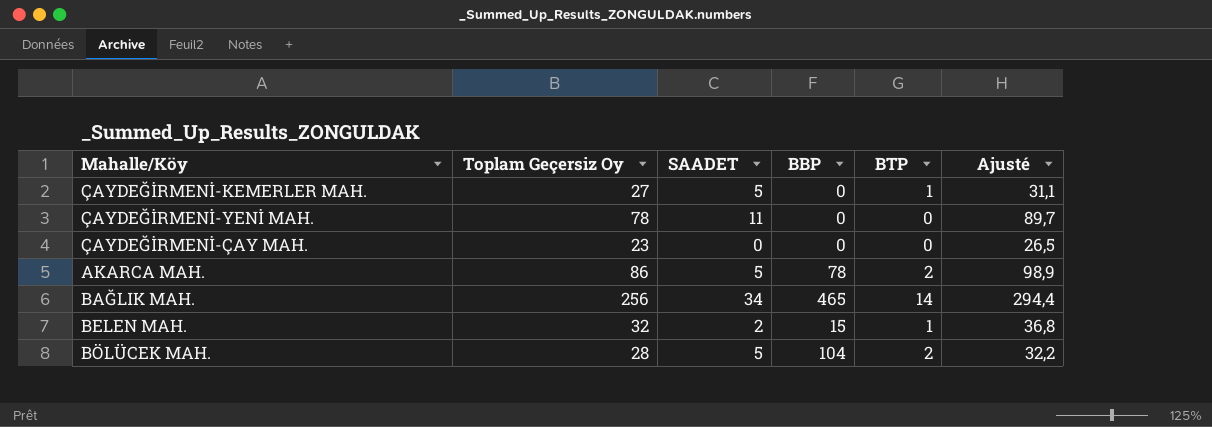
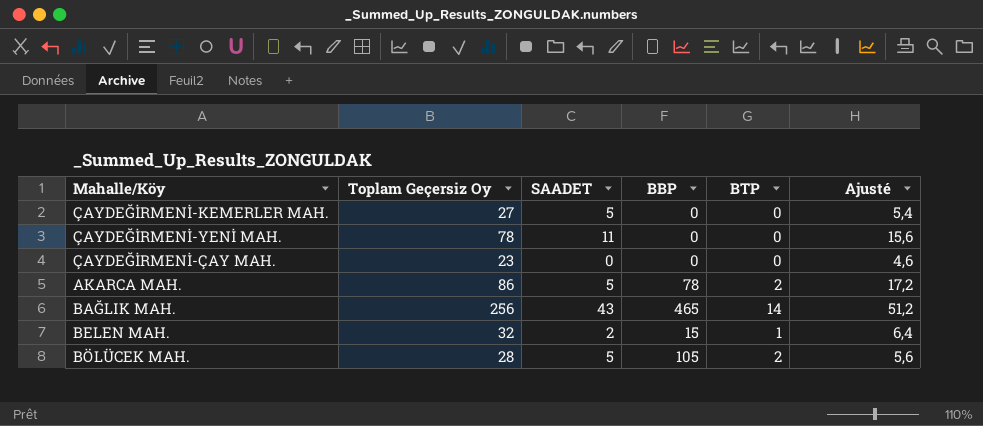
column Ajusté | formula: [Toplam Geçersiz Oy] * 1,15 -> [Toplam Geçersiz Oy] * 0,2
ÇAYDEĞİRMENİ-KEMERLER MAH. | BTP: 1 -> 0
BAĞLIK MAH. | SAADET: 34 -> 43
BÖLÜCEK MAH. | BBP: 104 -> 105

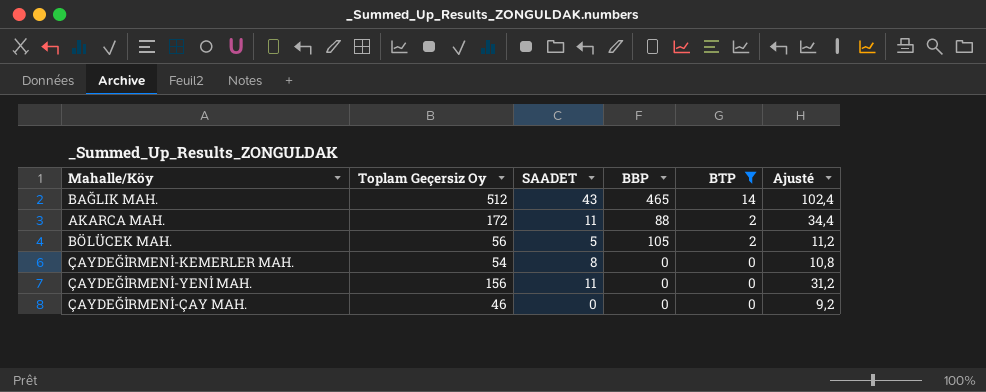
filter: none -> BTP != 1
row order: none -> BTP descending
BAĞLIK MAH. | Toplam Geçersiz Oy: 256 -> 512
BAĞLIK MAH. | Ajusté: 51,2 -> 102,4
AKARCA MAH. | Toplam Geçersiz Oy: 86 -> 172
AKARCA MAH. | SAADET: 5 -> 11
AKARCA MAH. | BBP: 78 -> 88
AKARCA MAH. | Ajusté: 17,2 -> 34,4
BÖLÜCEK MAH. | Toplam Geçersiz Oy: 28 -> 56
BÖLÜCEK MAH. | Ajusté: 5,6 -> 11,2
ÇAYDEĞİRMENİ-KEMERLER MAH. | Toplam Geçersiz Oy: 27 -> 54
ÇAYDEĞİRMENİ-KEMERLER MAH. | SAADET: 5 -> 8
ÇAYDEĞİRMENİ-KEMERLER MAH. | Ajusté: 5,4 -> 10,8
ÇAYDEĞİRMENİ-YENİ MAH. | Toplam Geçersiz Oy: 78 -> 156
ÇAYDEĞİRMENİ-YENİ MAH. | Ajusté: 15,6 -> 31,2
ÇAYDEĞİRMENİ-ÇAY MAH. | Toplam Geçersiz Oy: 23 -> 46
ÇAYDEĞİRMENİ-ÇAY MAH. | Ajusté: 4,6 -> 9,2

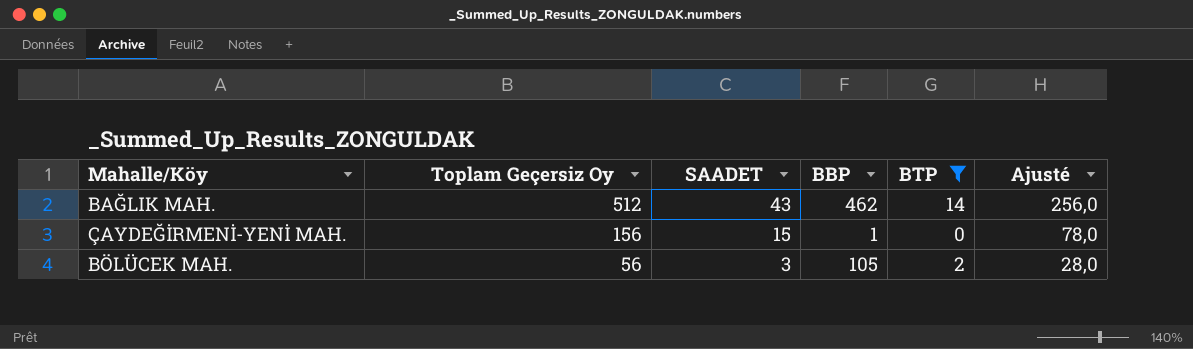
row order: BTP descending -> Toplam Geçersiz Oy descending
column Ajusté | formula: [Toplam Geçersiz Oy] * 0,2 -> [Toplam Geçersiz Oy] * 0,5
row AKARCA MAH.: 172 | 11 | 88 | 2 | 34,4 -> none
row ÇAYDEĞİRMENİ-KEMERLER MAH.: 54 | 8 | 0 | 0 | 10,8 -> none
row ÇAYDEĞİRMENİ-ÇAY MAH.: 46 | 0 | 0 | 0 | 9,2 -> none
BAĞLIK MAH. | BBP: 465 -> 462
ÇAYDEĞİRMENİ-YENİ MAH. | SAADET: 11 -> 15
ÇAYDEĞİRMENİ-YENİ MAH. | BBP: 0 -> 1
BÖLÜCEK MAH. | SAADET: 5 -> 3

